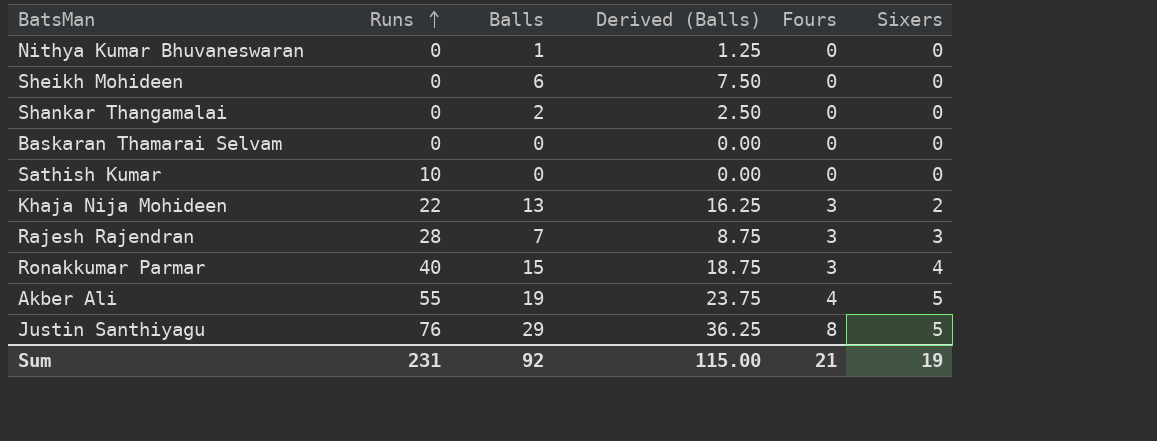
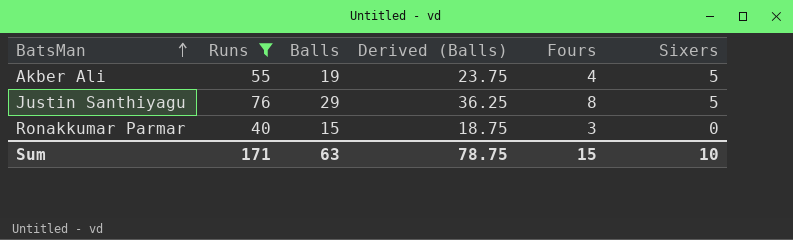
filter: none -> Runs >= 40
row order: Runs ascending -> BatsMan ascending
Ronakkumar Parmar | Sixers: 4 -> 0
Sum | Runs: 231 -> 171
Sum | Balls: 92 -> 63
Sum | Derived (Balls): 115.00 -> 78.75
Sum | Fours: 21 -> 15
Sum | Sixers: 19 -> 10

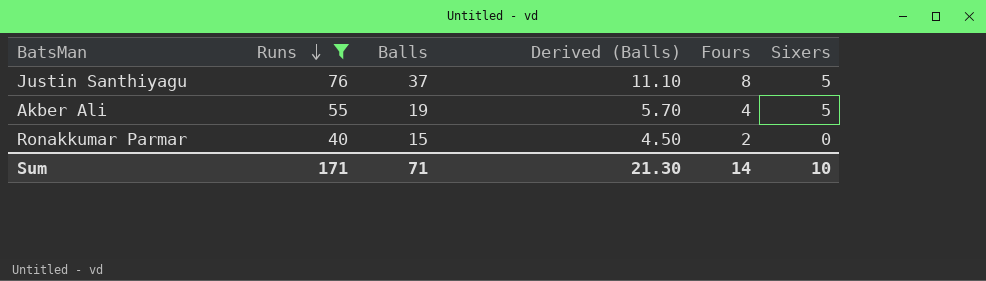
row order: BatsMan ascending -> Runs descending
column Derived (Balls) | formula: [Balls] * 1.25 -> [Balls] * 0.3
Justin Santhiyagu | Balls: 29 -> 37
Ronakkumar Parmar | Fours: 3 -> 2
Sum | Balls: 63 -> 71
Sum | Derived (Balls): 78.75 -> 21.30
Sum | Fours: 15 -> 14

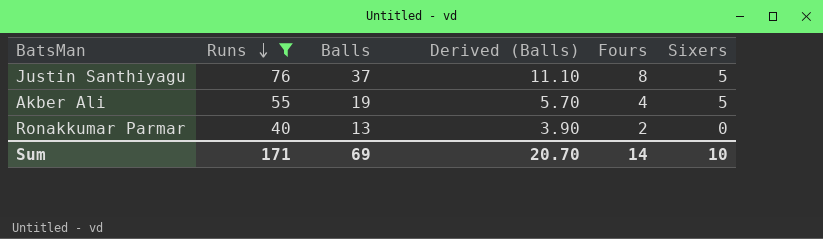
Ronakkumar Parmar | Balls: 15 -> 13
Ronakkumar Parmar | Derived (Balls): 4.50 -> 3.90
Sum | Balls: 71 -> 69
Sum | Derived (Balls): 21.30 -> 20.70

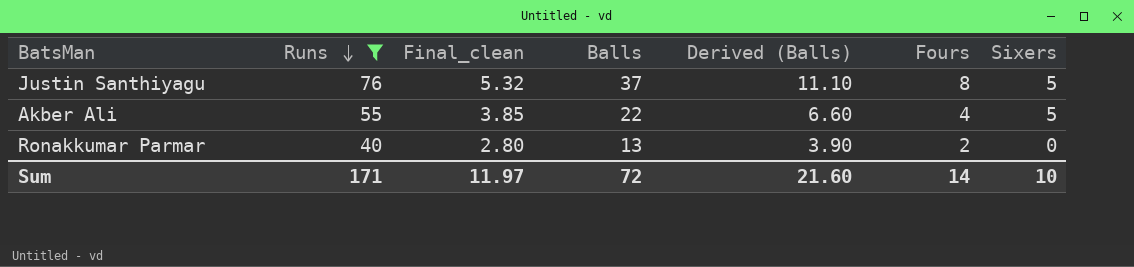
column Final_clean | formula: none -> [Runs] * 0.07
Akber Ali | Balls: 19 -> 22
Akber Ali | Derived (Balls): 5.70 -> 6.60
Sum | Balls: 69 -> 72
Sum | Derived (Balls): 20.70 -> 21.60

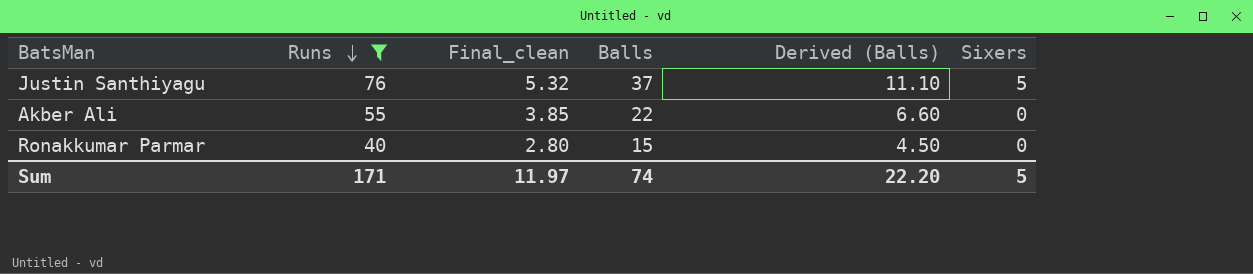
column Fours | position: 6 -> none
Akber Ali | Sixers: 5 -> 0
Ronakkumar Parmar | Balls: 13 -> 15
Ronakkumar Parmar | Derived (Balls): 3.90 -> 4.50
Sum | Balls: 72 -> 74
Sum | Derived (Balls): 21.60 -> 22.20
Sum | Sixers: 10 -> 5

